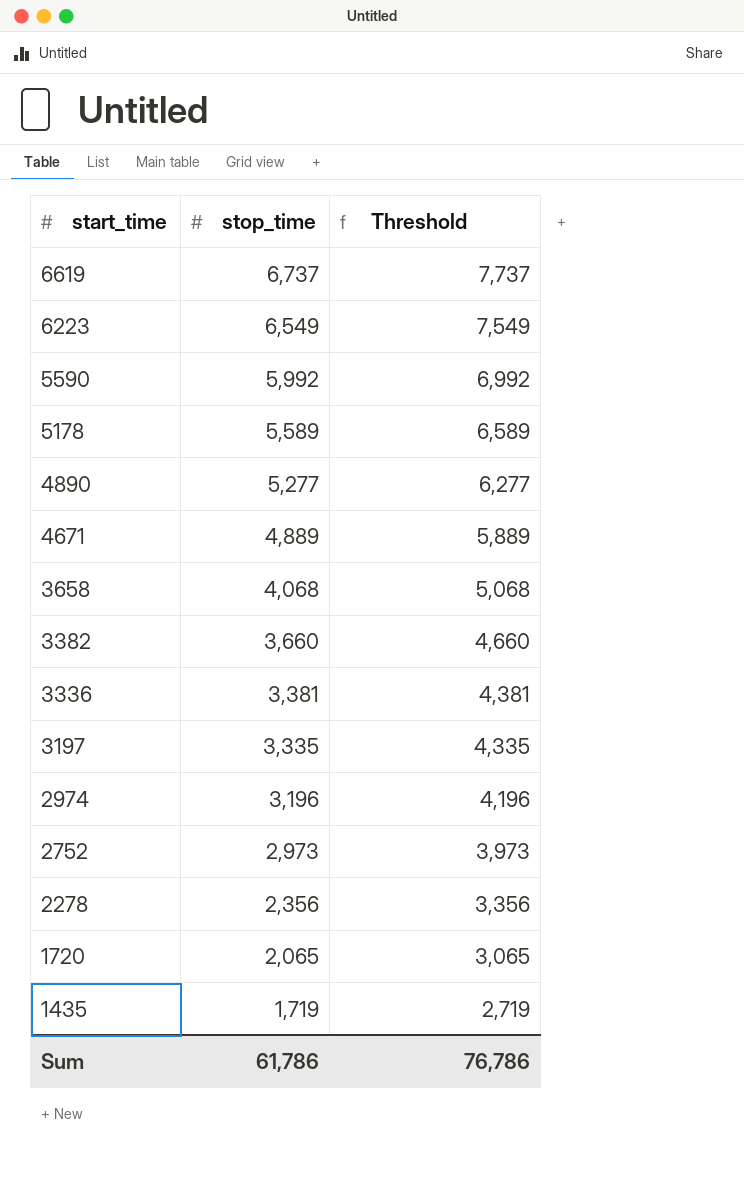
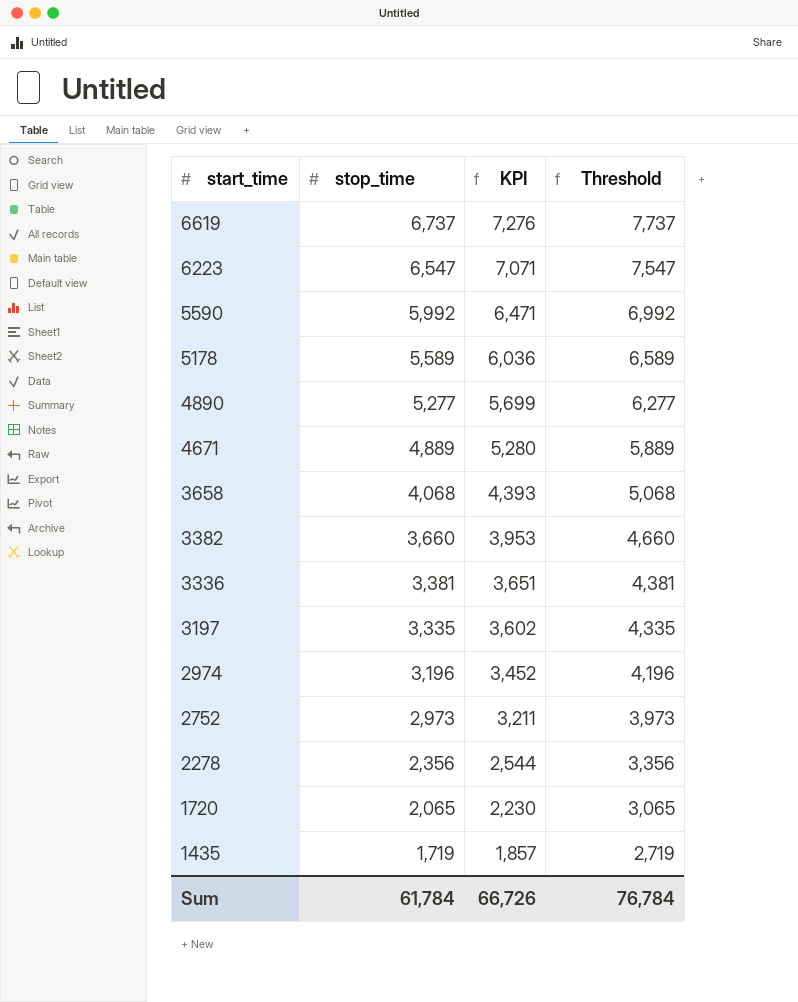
column KPI | formula: none -> [stop_time] * 1.08
6223 | stop_time: 6,549 -> 6,547
6223 | Threshold: 7,549 -> 7,547
Sum | stop_time: 61,786 -> 61,784
Sum | Threshold: 76,786 -> 76,784

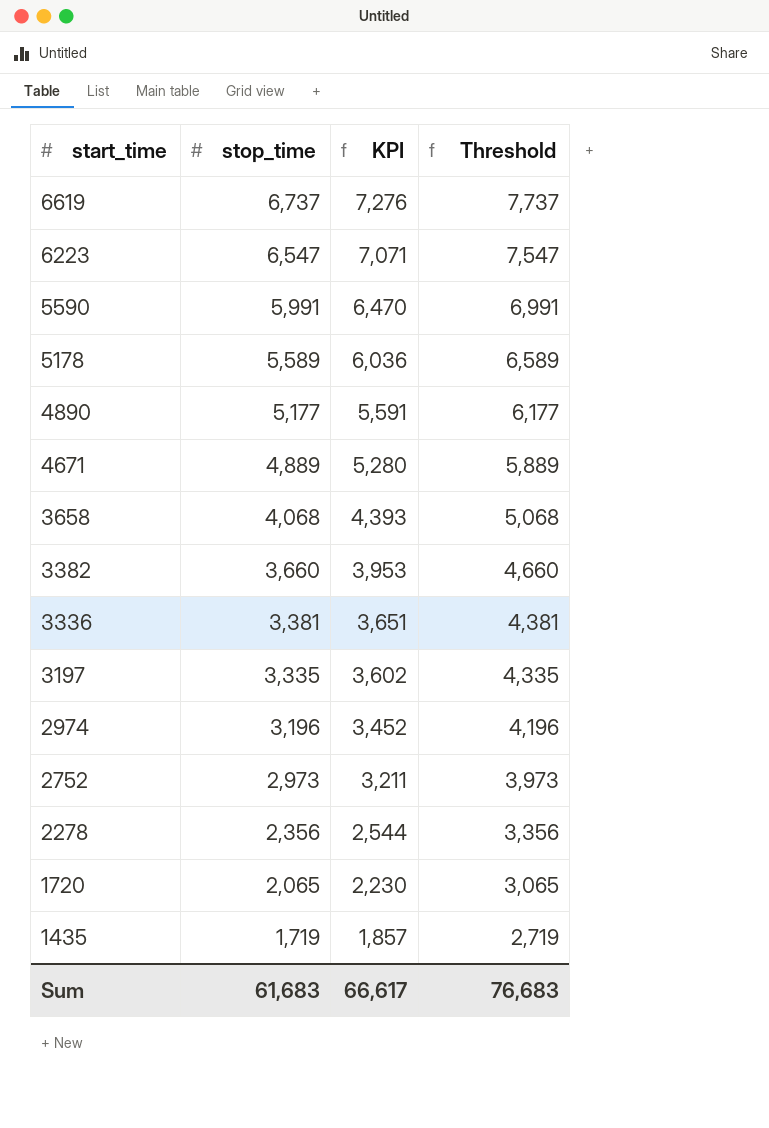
5590 | stop_time: 5,992 -> 5,991
5590 | KPI: 6,471 -> 6,470
5590 | Threshold: 6,992 -> 6,991
4890 | stop_time: 5,277 -> 5,177
4890 | KPI: 5,699 -> 5,591
4890 | Threshold: 6,277 -> 6,177
Sum | stop_time: 61,784 -> 61,683
Sum | KPI: 66,726 -> 66,617
Sum | Threshold: 76,784 -> 76,683

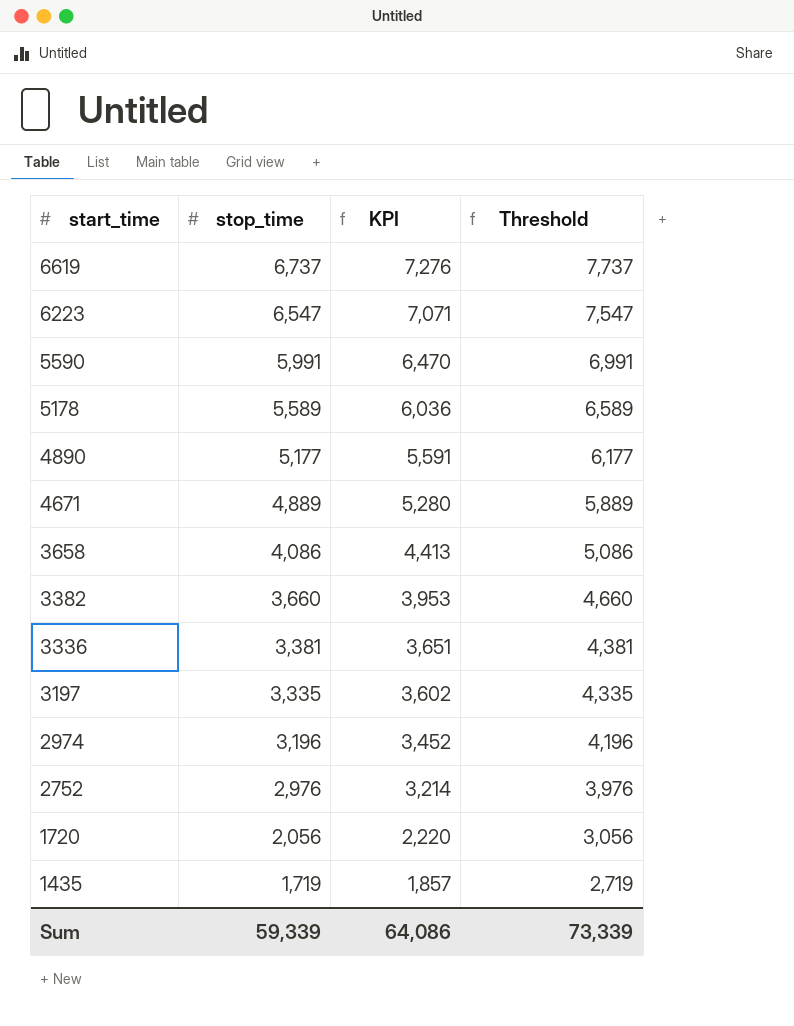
row 2278: 2,356 | 2,544 | 3,356 -> none
3658 | stop_time: 4,068 -> 4,086
3658 | KPI: 4,393 -> 4,413
3658 | Threshold: 5,068 -> 5,086
2752 | stop_time: 2,973 -> 2,976
2752 | KPI: 3,211 -> 3,214
2752 | Threshold: 3,973 -> 3,976
1720 | stop_time: 2,065 -> 2,056
1720 | KPI: 2,230 -> 2,220
1720 | Threshold: 3,065 -> 3,056
Sum | stop_time: 61,683 -> 59,339
Sum | KPI: 66,617 -> 64,086
Sum | Threshold: 76,683 -> 73,339

